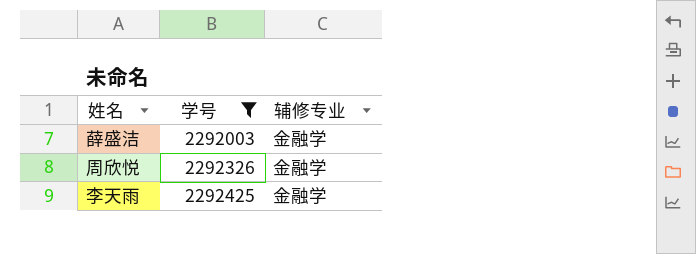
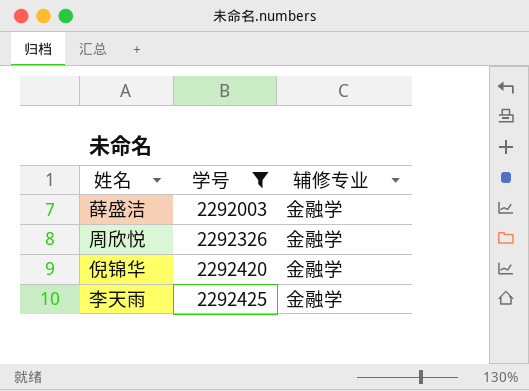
row 倪锦华: none -> 2292420 | 金融学

